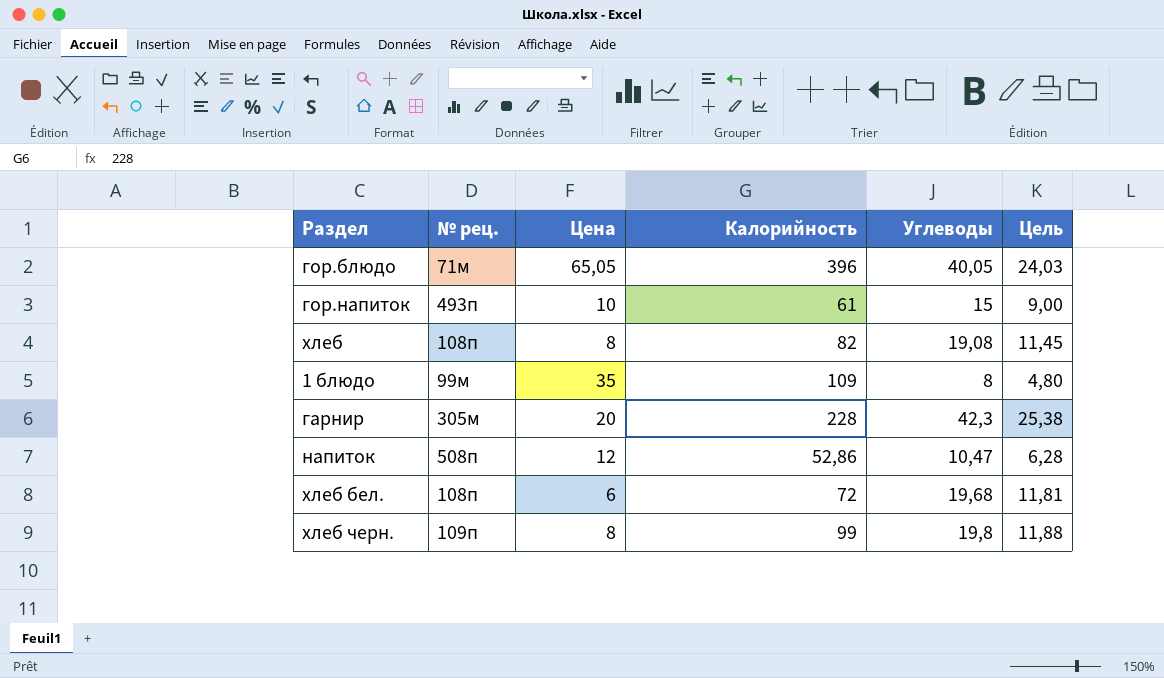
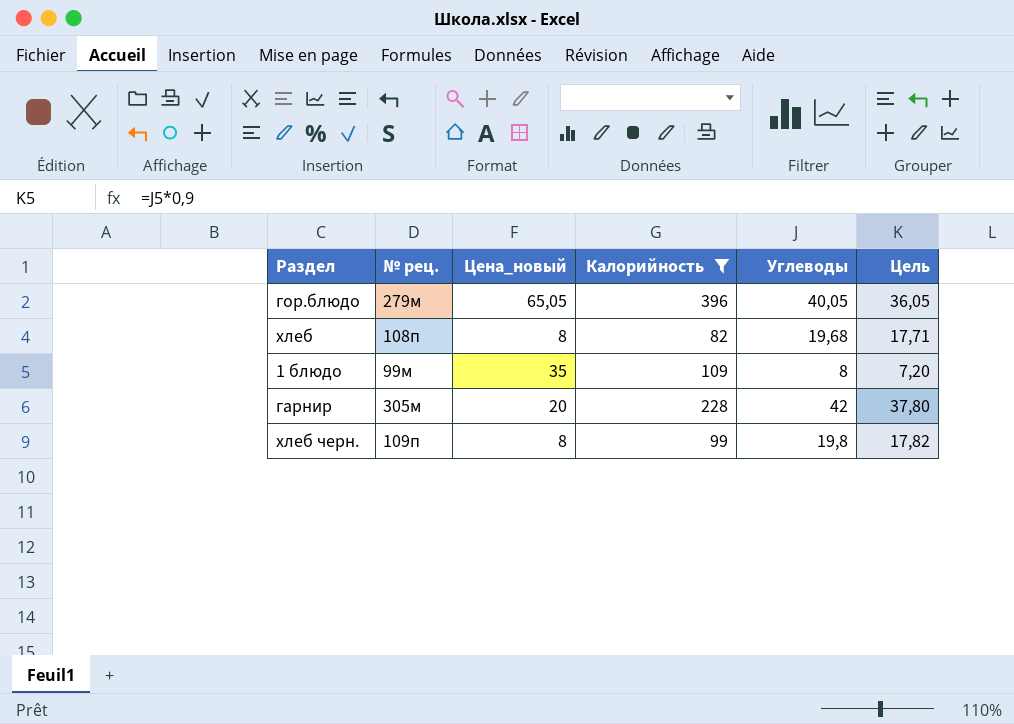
filter: none -> Калорийность >= 82
column name: Цена -> Цена_новый
column Цель | formula: [Углеводы] * 0,6 -> [Углеводы] * 0,9
гор.блюдо | № рец.: 71м -> 279м
хлеб | Углеводы: 19,08 -> 19,68
гарнир | Углеводы: 42,3 -> 42

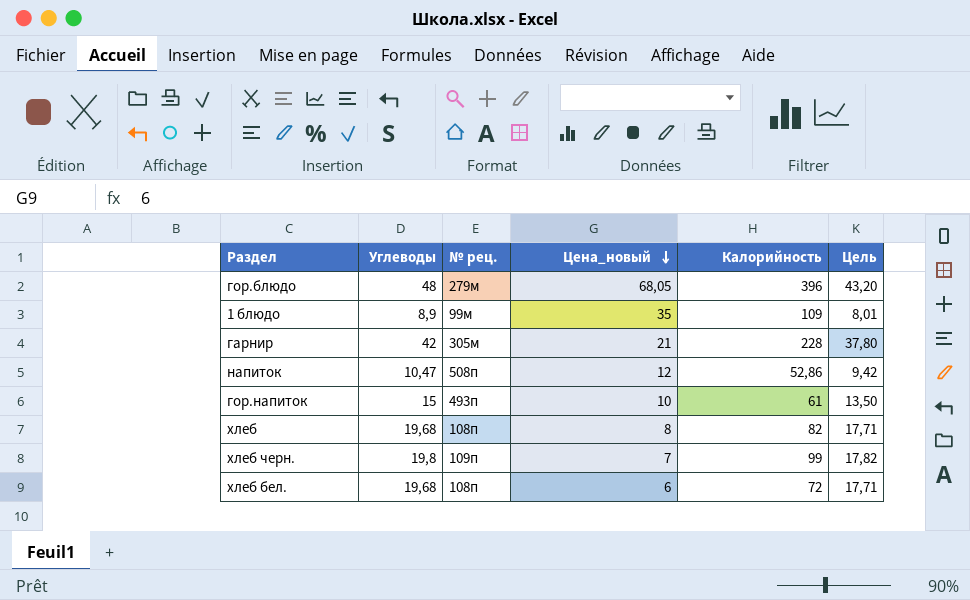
filter: Калорийность >= 82 -> none
row order: none -> Цена_новый descending
column Углеводы | position: 5 -> 2
гор.блюдо | Углеводы: 40,05 -> 48
гор.блюдо | Цена_новый: 65,05 -> 68,05
гор.блюдо | Цель: 36,05 -> 43,20
1 блюдо | Углеводы: 8 -> 8,9
1 блюдо | Цель: 7,20 -> 8,01
гарнир | Цена_новый: 20 -> 21
хлеб черн. | Цена_новый: 8 -> 7

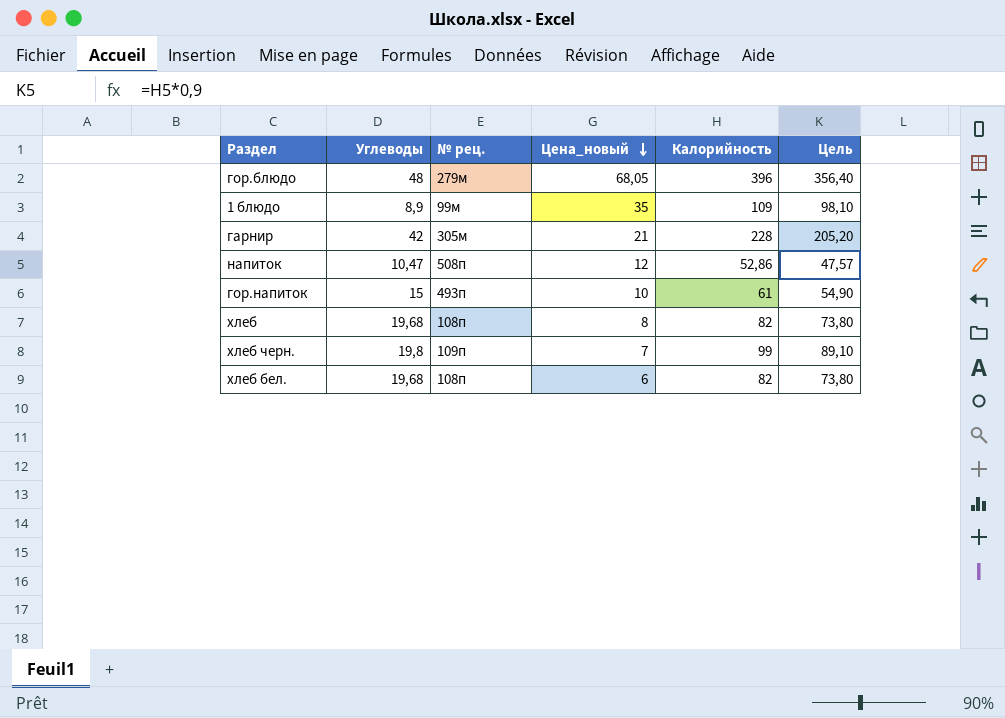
column Цель | formula: [Углеводы] * 0,9 -> [Калорийность] * 0,9
хлеб бел. | Калорийность: 72 -> 82

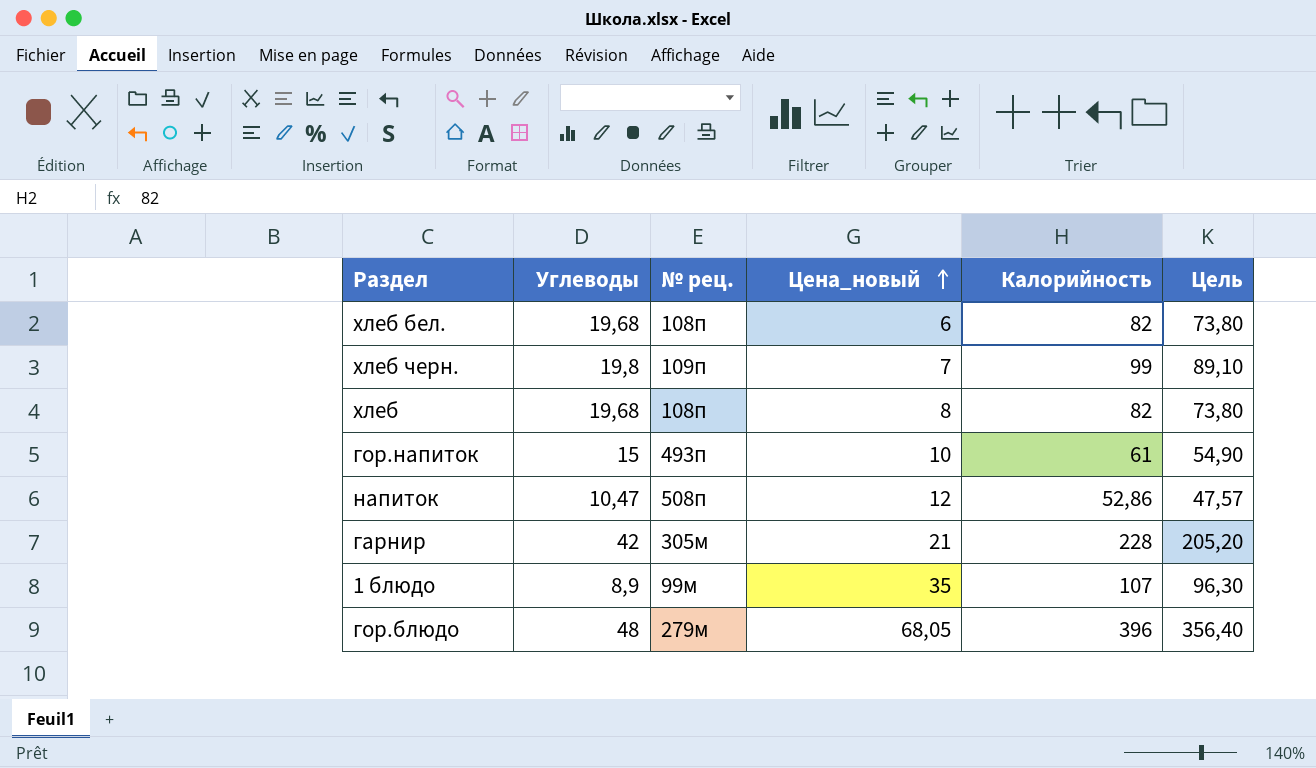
row order: Цена_новый descending -> Цена_новый ascending
1 блюдо | Калорийность: 109 -> 107
1 блюдо | Цель: 98,10 -> 96,30

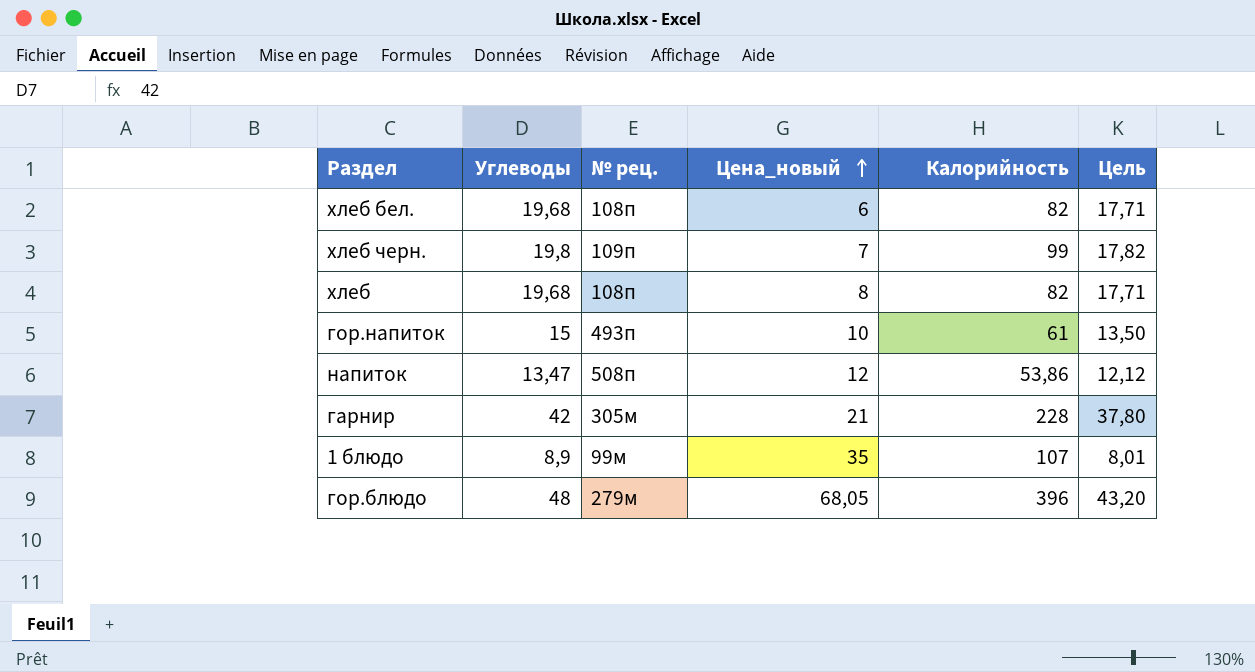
column Цель | formula: [Калорийность] * 0,9 -> [Углеводы] * 0,9
напиток | Углеводы: 10,47 -> 13,47
напиток | Калорийность: 52,86 -> 53,86

